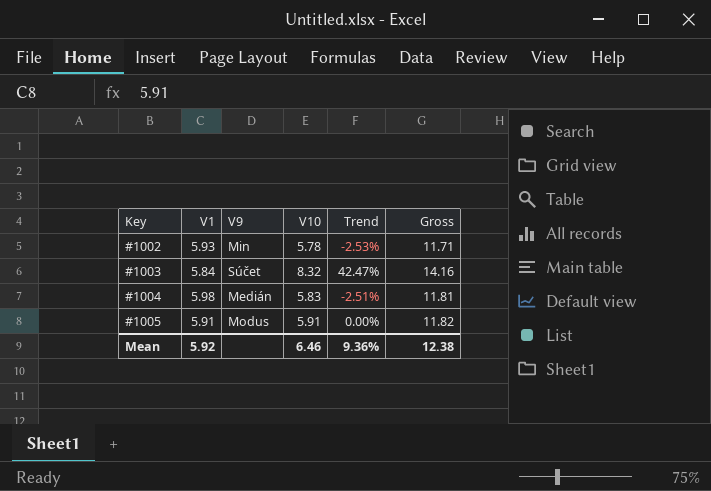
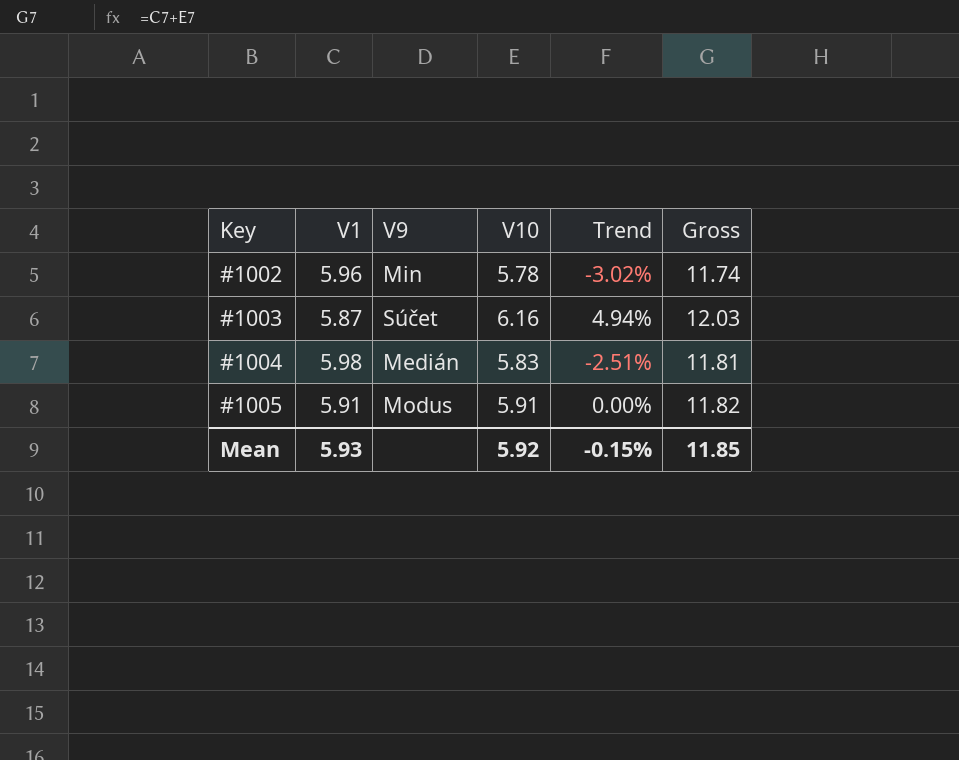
#1002 | V1: 5.93 -> 5.96
#1002 | Trend: -2.53% -> -3.02%
#1002 | Gross: 11.71 -> 11.74
#1003 | V1: 5.84 -> 5.87
#1003 | V10: 8.32 -> 6.16
#1003 | Trend: 42.47% -> 4.94%
#1003 | Gross: 14.16 -> 12.03
Mean | V1: 5.92 -> 5.93
Mean | V10: 6.46 -> 5.92
Mean | Trend: 9.36% -> -0.15%
Mean | Gross: 12.38 -> 11.85

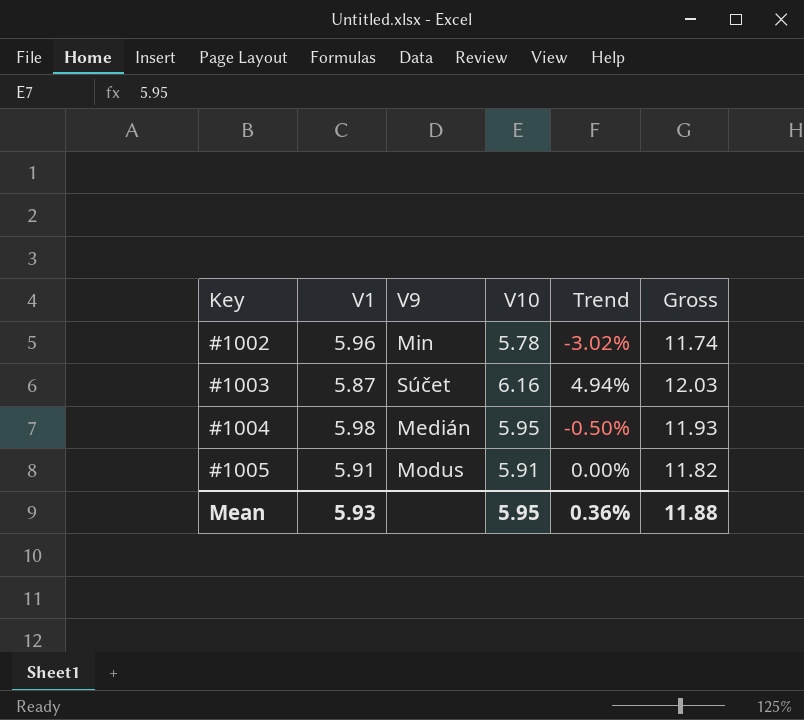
#1004 | V10: 5.83 -> 5.95
#1004 | Trend: -2.51% -> -0.50%
#1004 | Gross: 11.81 -> 11.93
Mean | V10: 5.92 -> 5.95
Mean | Trend: -0.15% -> 0.36%
Mean | Gross: 11.85 -> 11.88

